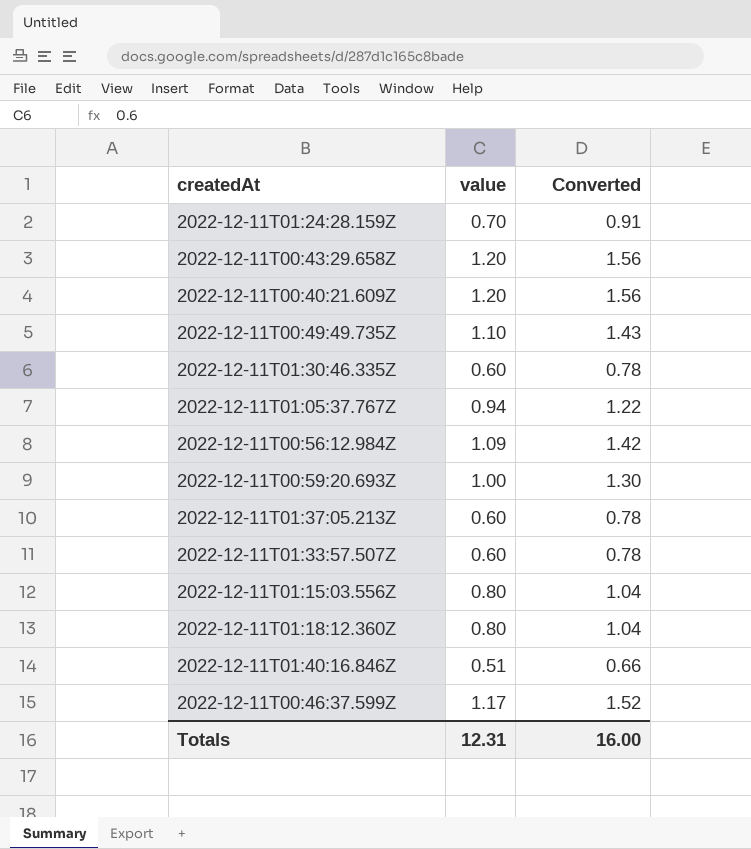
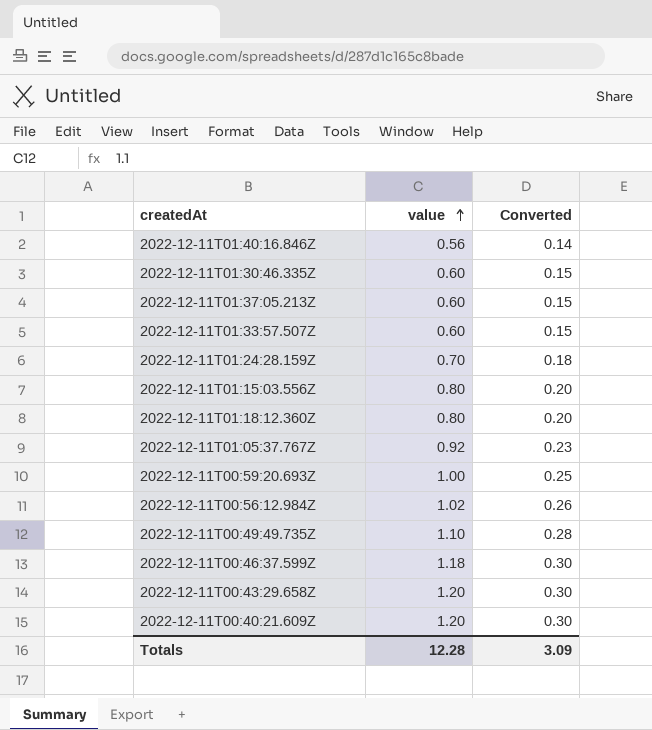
row order: none -> value ascending
column Converted | formula: [value] * 1.3 -> [value] * 0.25
2022-12-11T01:40:16.846Z | value: 0.51 -> 0.56
2022-12-11T01:05:37.767Z | value: 0.94 -> 0.92
2022-12-11T00:56:12.984Z | value: 1.09 -> 1.02
2022-12-11T00:46:37.599Z | value: 1.17 -> 1.18
Totals | value: 12.31 -> 12.28
Totals | Converted: 16.00 -> 3.09

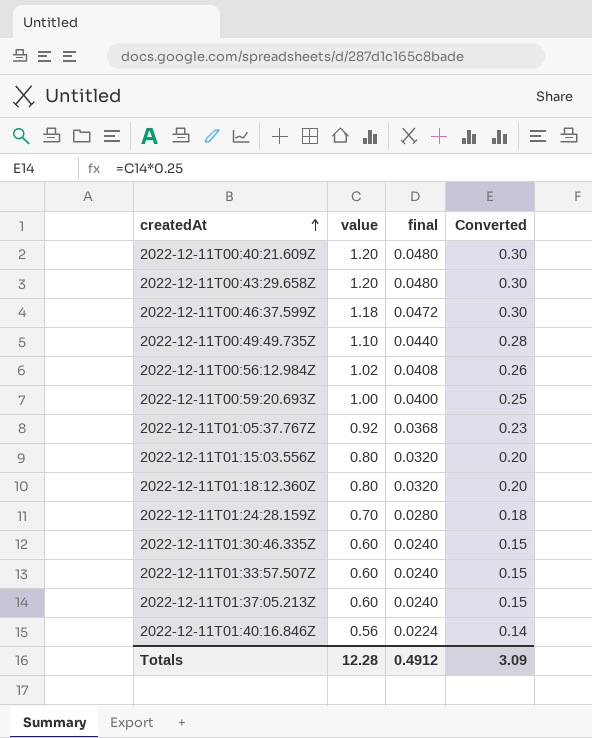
row order: value ascending -> createdAt ascending
column final | formula: none -> [value] * 0.04

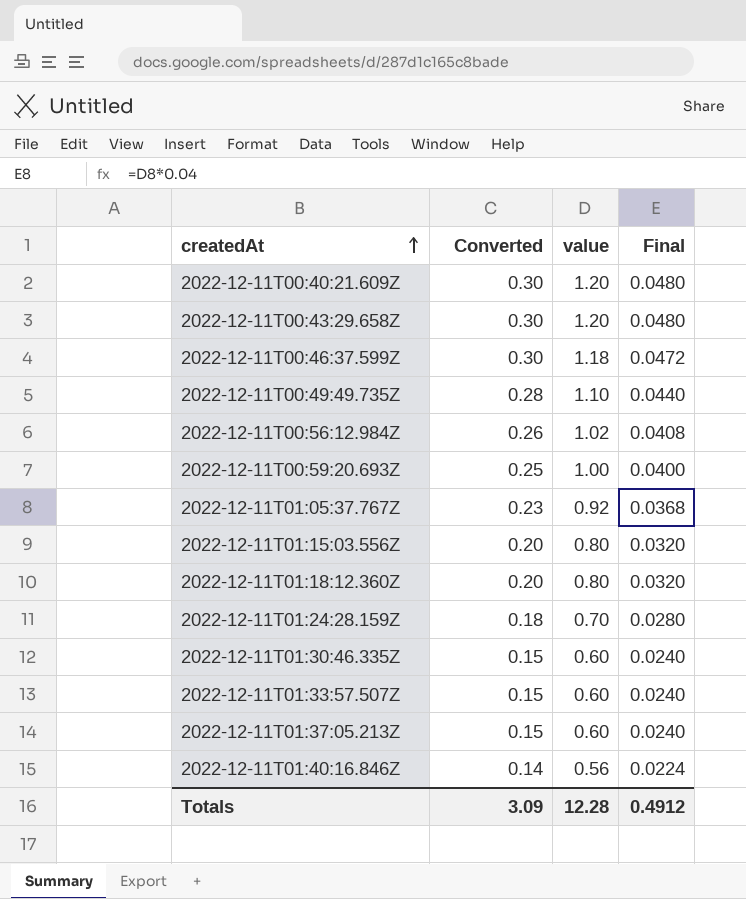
column Converted | position: 4 -> 2
column name: final -> Final

